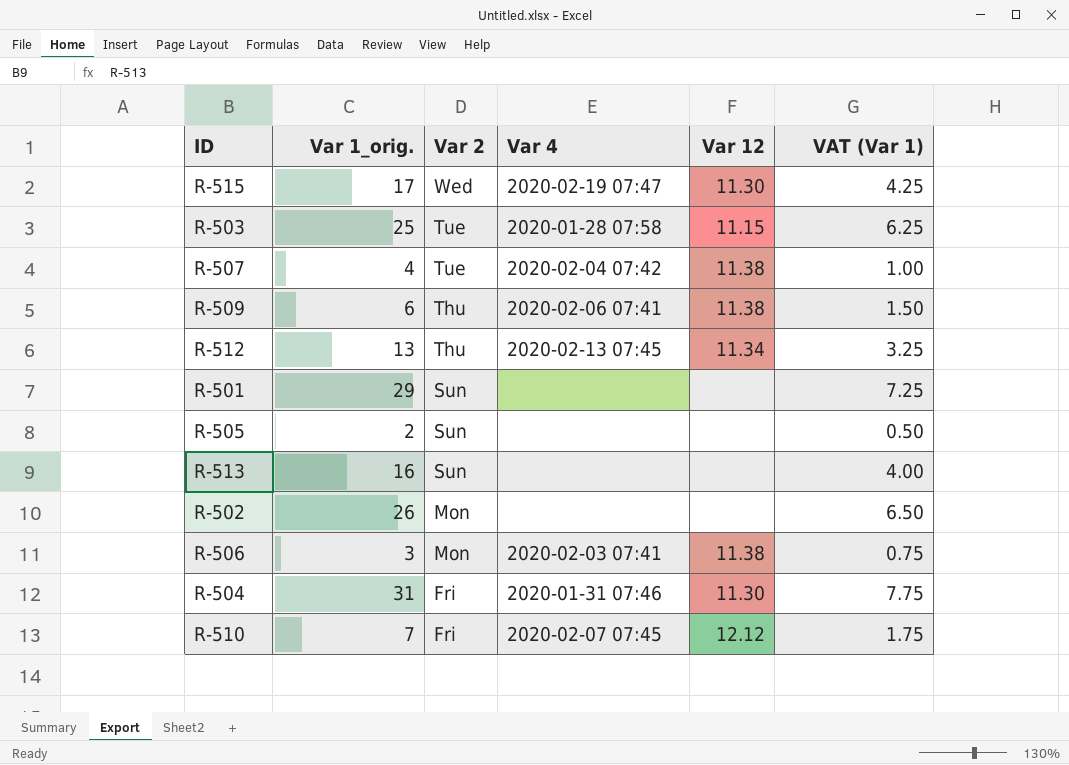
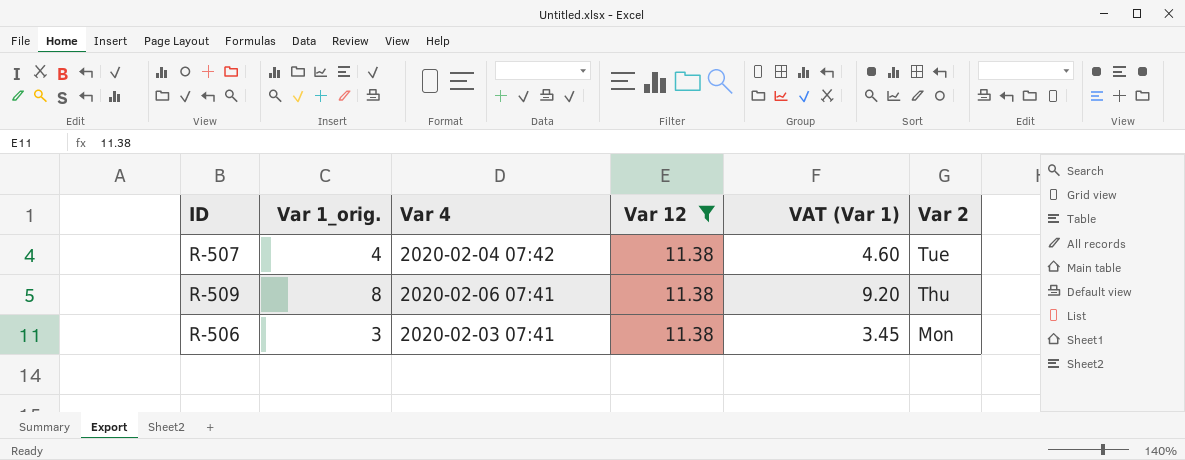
filter: none -> Var 12 = 11.38
column VAT (Var 1) | formula: [Var 1_orig.] * 0.25 -> [Var 1_orig.] * 1.15
column Var 2 | position: 3 -> 6
R-509 | Var 1_orig.: 6 -> 8

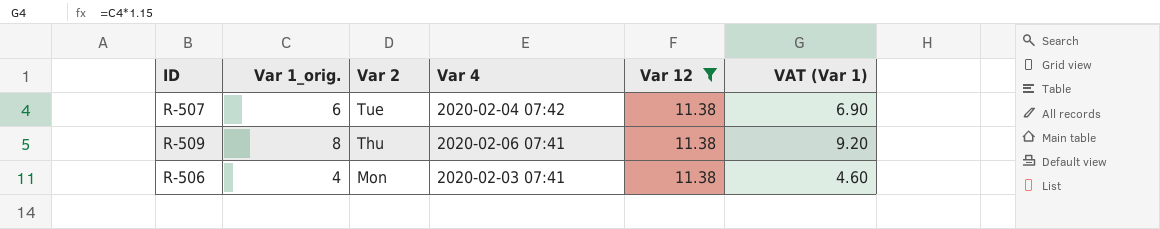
column Var 2 | position: 6 -> 3
R-507 | Var 1_orig.: 4 -> 6
R-507 | VAT (Var 1): 4.60 -> 6.90
R-506 | Var 1_orig.: 3 -> 4
R-506 | VAT (Var 1): 3.45 -> 4.60

